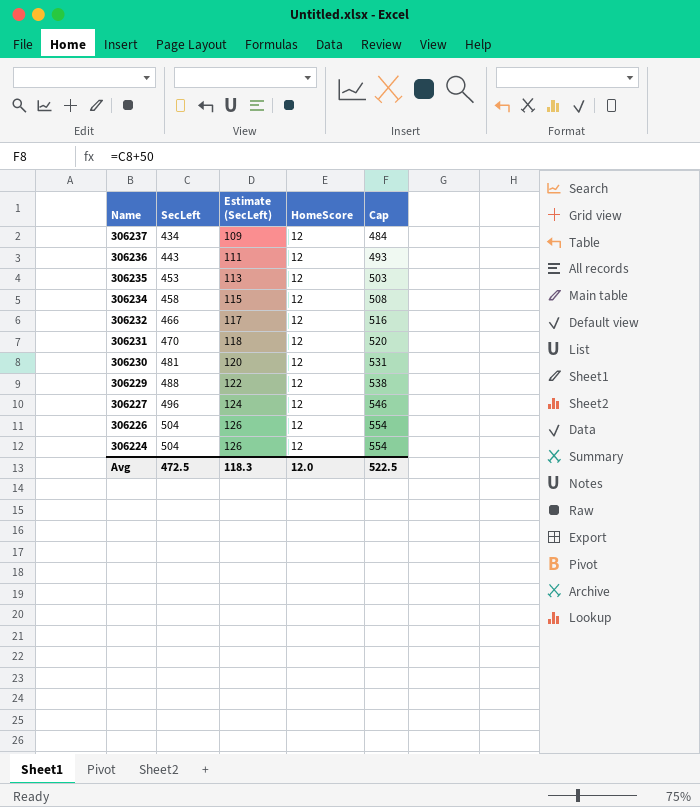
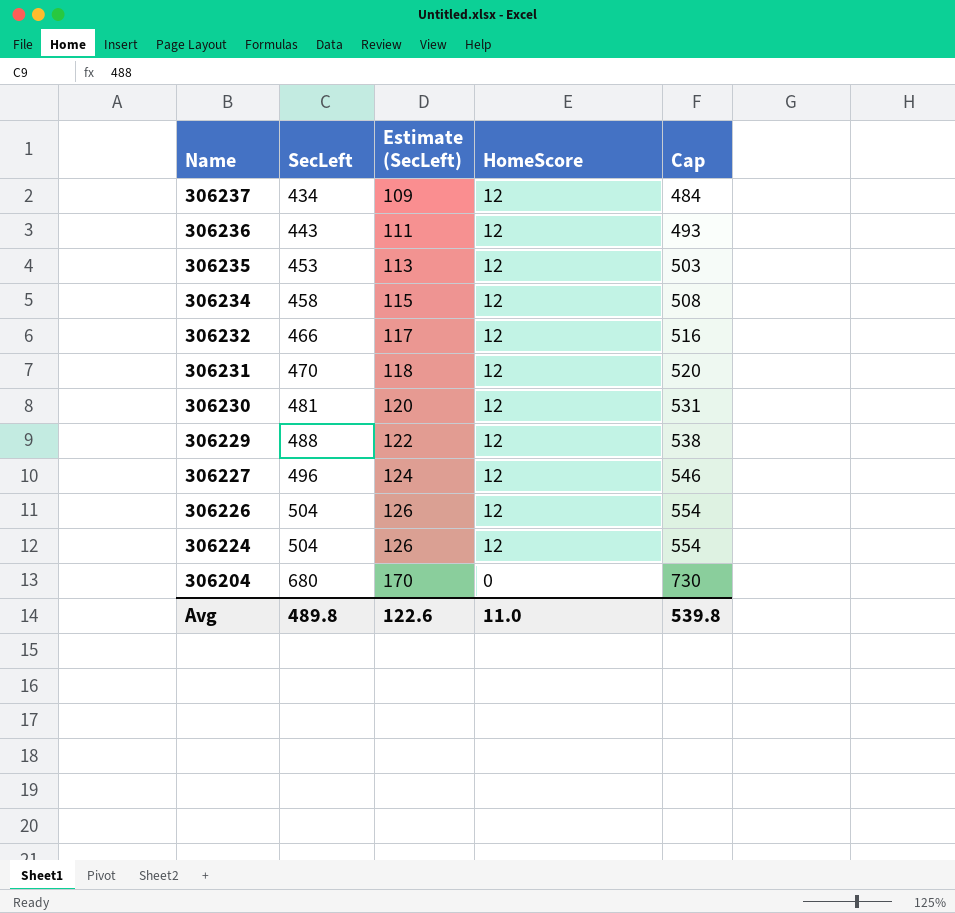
row 306204: none -> 680 | 170 | 0 | 730
Avg | SecLeft: 472.5 -> 489.8
Avg | Estimate (SecLeft): 118.3 -> 122.6
Avg | HomeScore: 12.0 -> 11.0
Avg | Cap: 522.5 -> 539.8

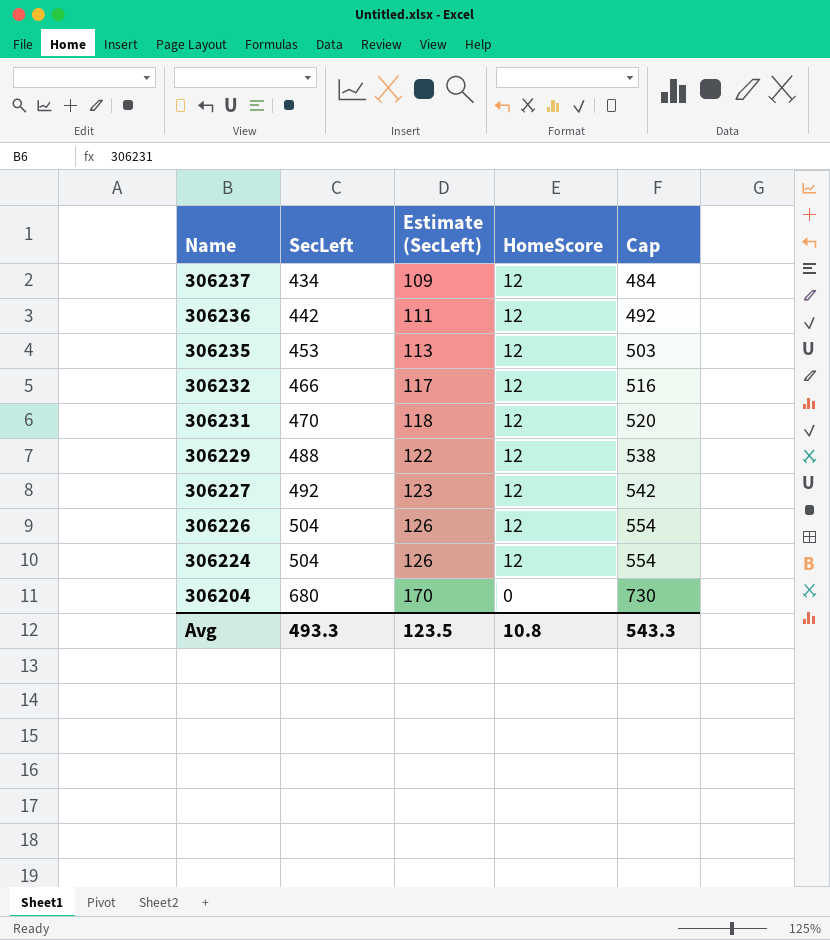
row 306234: 458 | 115 | 12 | 508 -> none
row 306230: 481 | 120 | 12 | 531 -> none
306236 | SecLeft: 443 -> 442
306236 | Cap: 493 -> 492
306227 | SecLeft: 496 -> 492
306227 | Estimate (SecLeft): 124 -> 123
306227 | Cap: 546 -> 542
Avg | SecLeft: 489.8 -> 493.3
Avg | Estimate (SecLeft): 122.6 -> 123.5
Avg | HomeScore: 11.0 -> 10.8
Avg | Cap: 539.8 -> 543.3

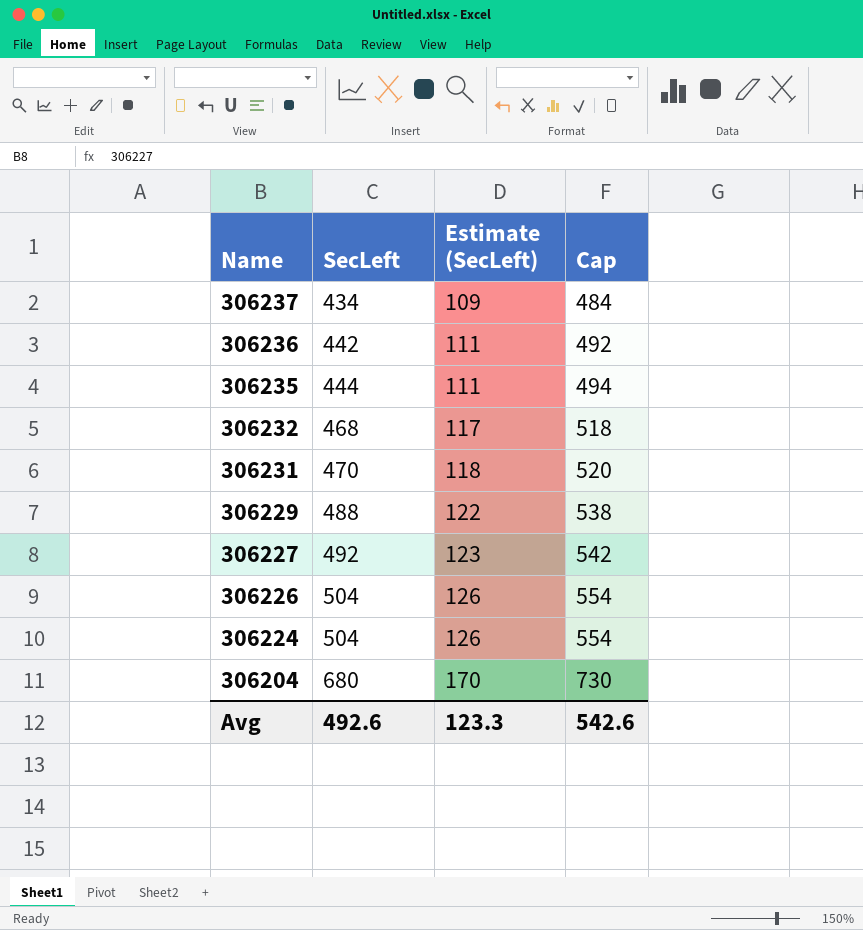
column HomeScore | position: 4 -> none
306235 | SecLeft: 453 -> 444
306235 | Estimate (SecLeft): 113 -> 111
306235 | Cap: 503 -> 494
306232 | SecLeft: 466 -> 468
306232 | Cap: 516 -> 518
Avg | SecLeft: 493.3 -> 492.6
Avg | Estimate (SecLeft): 123.5 -> 123.3
Avg | Cap: 543.3 -> 542.6

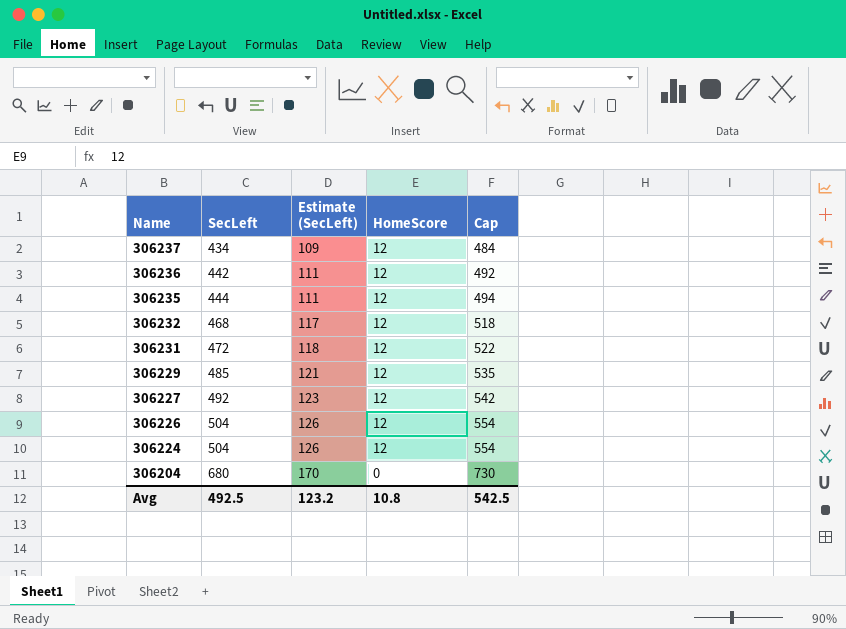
column HomeScore | position: none -> 4
306231 | SecLeft: 470 -> 472
306231 | Cap: 520 -> 522
306229 | SecLeft: 488 -> 485
306229 | Estimate (SecLeft): 122 -> 121
306229 | Cap: 538 -> 535
Avg | SecLeft: 492.6 -> 492.5
Avg | Estimate (SecLeft): 123.3 -> 123.2
Avg | Cap: 542.6 -> 542.5

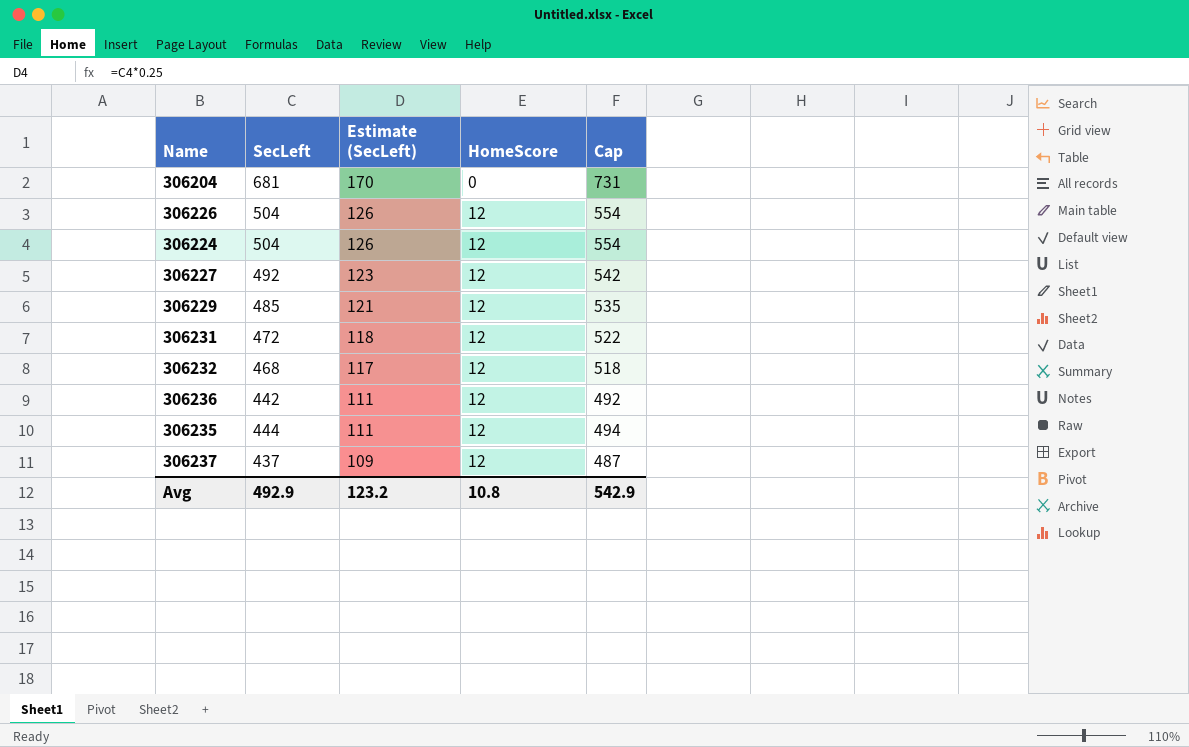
row order: Name descending -> Estimate (SecLeft) descending
306204 | SecLeft: 680 -> 681
306204 | Cap: 730 -> 731
306237 | SecLeft: 434 -> 437
306237 | Cap: 484 -> 487
Avg | SecLeft: 492.5 -> 492.9
Avg | Cap: 542.5 -> 542.9

